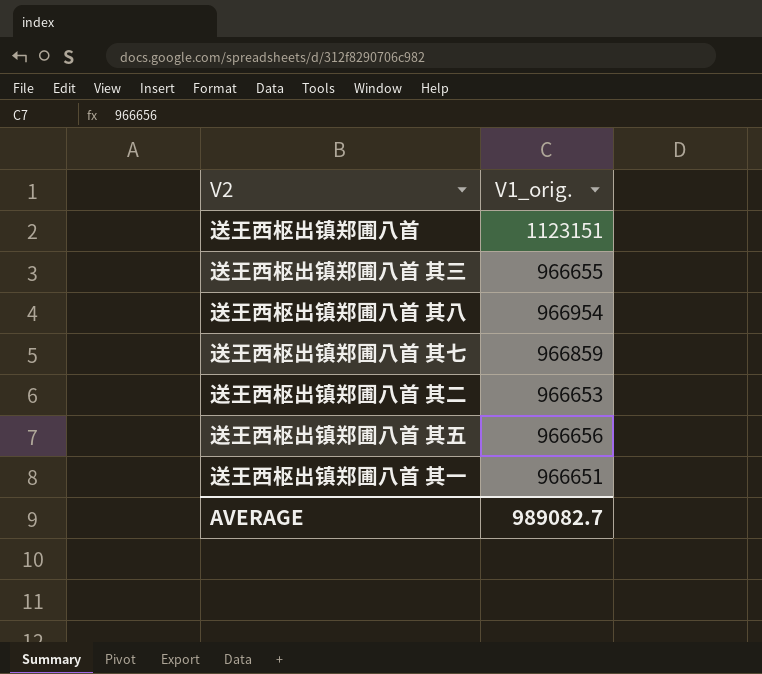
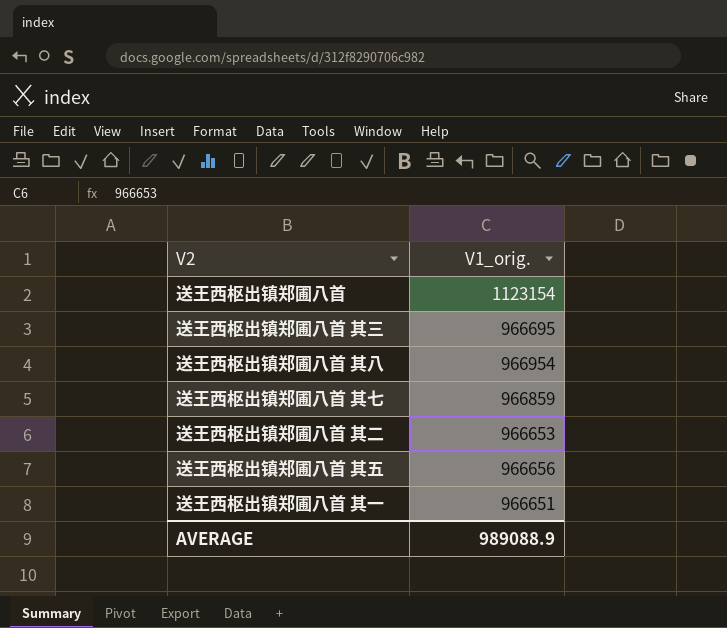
送王西枢出镇郑圃八首 | V1_orig.: 1123151 -> 1123154
送王西枢出镇郑圃八首 其三 | V1_orig.: 966655 -> 966695
AVERAGE | V1_orig.: 989082.7 -> 989088.9

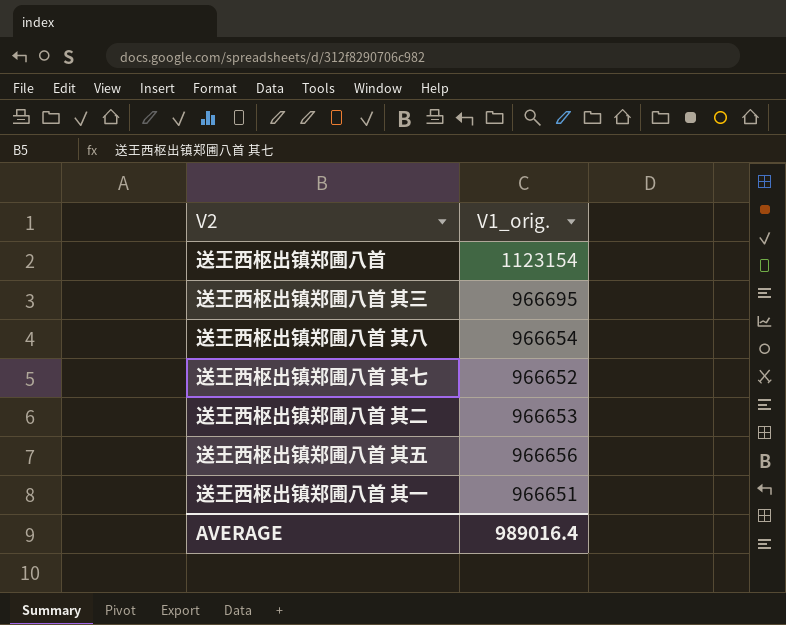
送王西枢出镇郑圃八首 其八 | V1_orig.: 966954 -> 966654
送王西枢出镇郑圃八首 其七 | V1_orig.: 966859 -> 966652
AVERAGE | V1_orig.: 989088.9 -> 989016.4

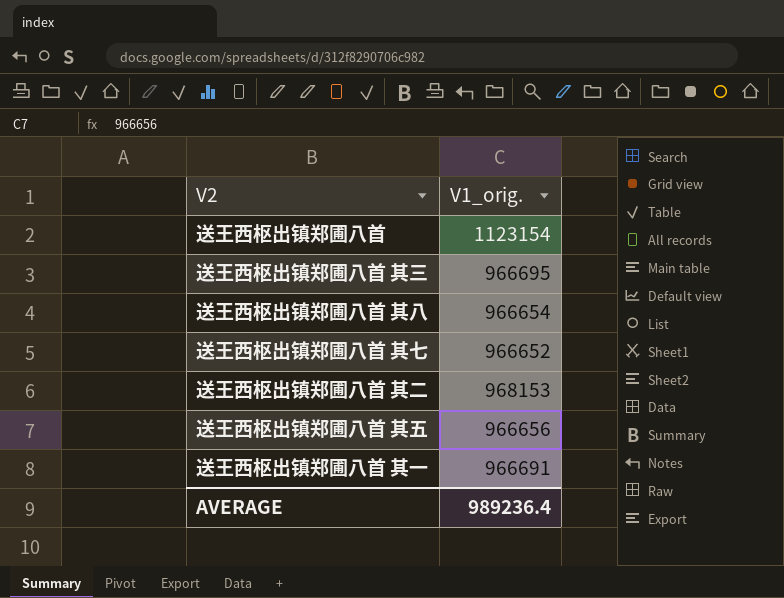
送王西枢出镇郑圃八首 其二 | V1_orig.: 966653 -> 968153
送王西枢出镇郑圃八首 其一 | V1_orig.: 966651 -> 966691
AVERAGE | V1_orig.: 989016.4 -> 989236.4

